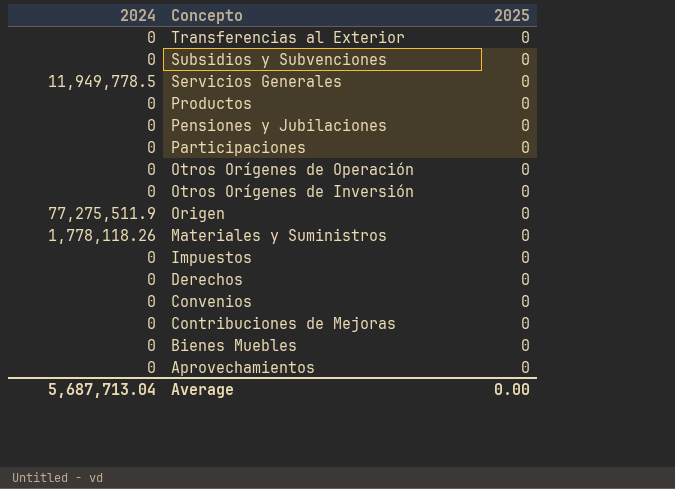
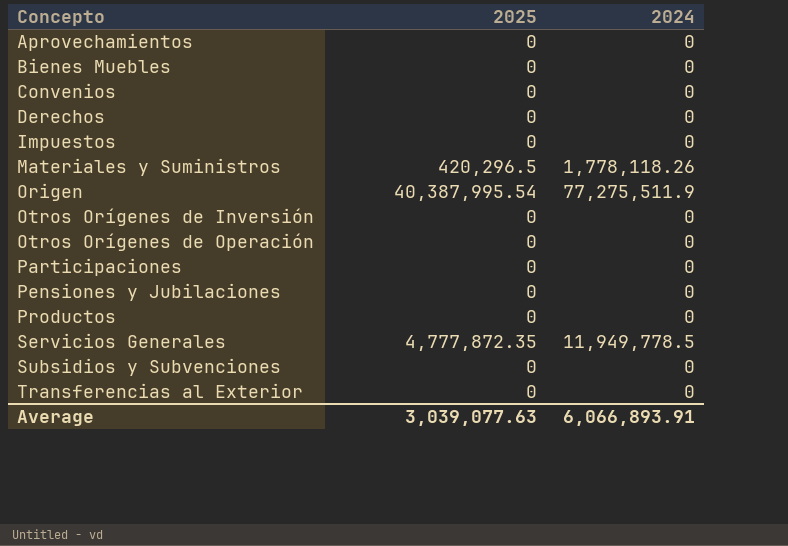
row order: Concepto descending -> Concepto ascending
column 2024 | position: 1 -> 3
row Contribuciones de Mejoras: 0 | 0 -> none
Materiales y Suministros | 2025: 0 -> 420,296.5
Origen | 2025: 0 -> 40,387,995.54
Servicios Generales | 2025: 0 -> 4,777,872.35
Average | 2025: 0.00 -> 3,039,077.63
Average | 2024: 5,687,713.04 -> 6,066,893.91

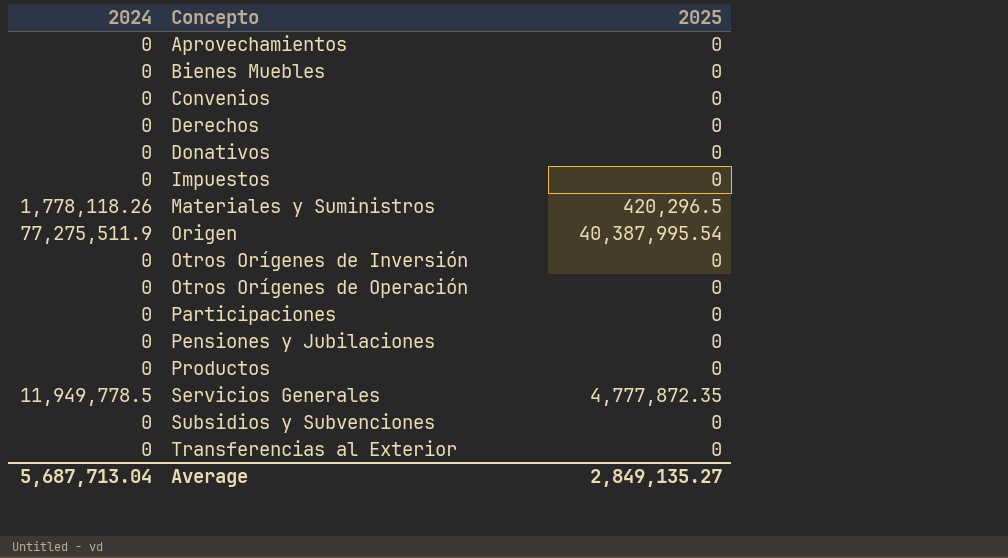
column 2024 | position: 3 -> 1
row Donativos: none -> 0 | 0
Average | 2024: 6,066,893.91 -> 5,687,713.04
Average | 2025: 3,039,077.63 -> 2,849,135.27

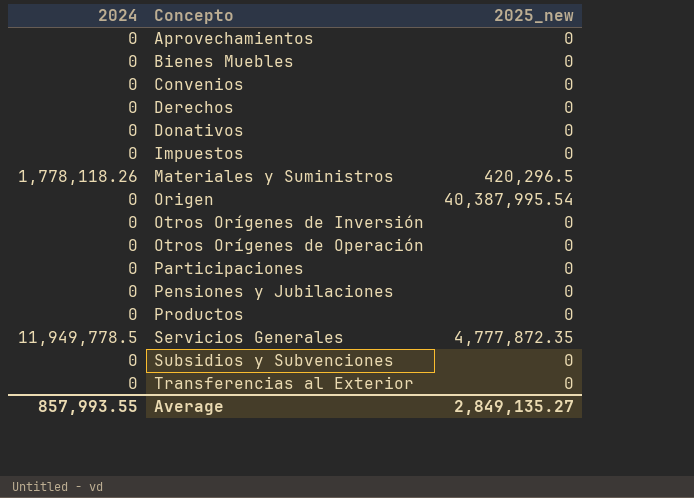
column name: 2025 -> 2025_new
Origen | 2024: 77,275,511.9 -> 0
Average | 2024: 5,687,713.04 -> 857,993.55

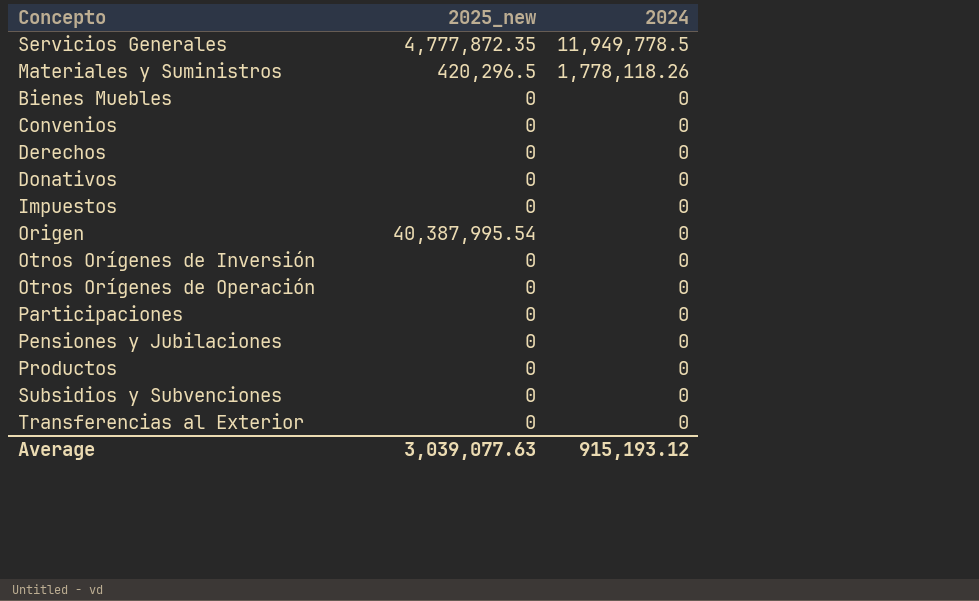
row order: Concepto ascending -> 2024 descending
column 2024 | position: 1 -> 3
row Aprovechamientos: 0 | 0 -> none
Average | 2025_new: 2,849,135.27 -> 3,039,077.63
Average | 2024: 857,993.55 -> 915,193.12

